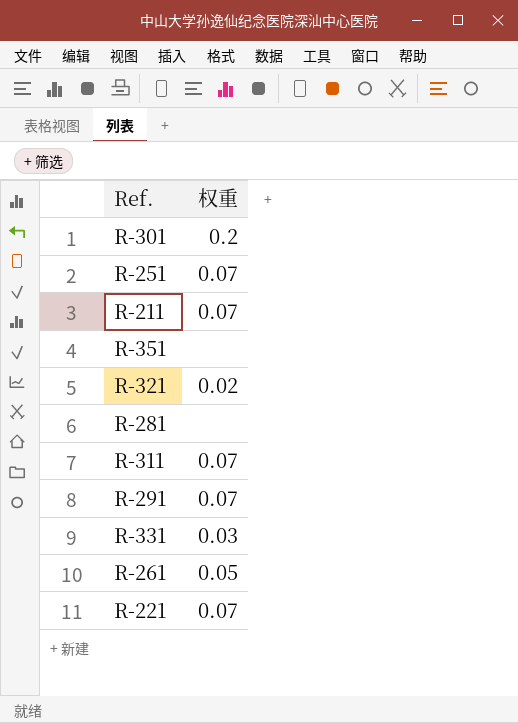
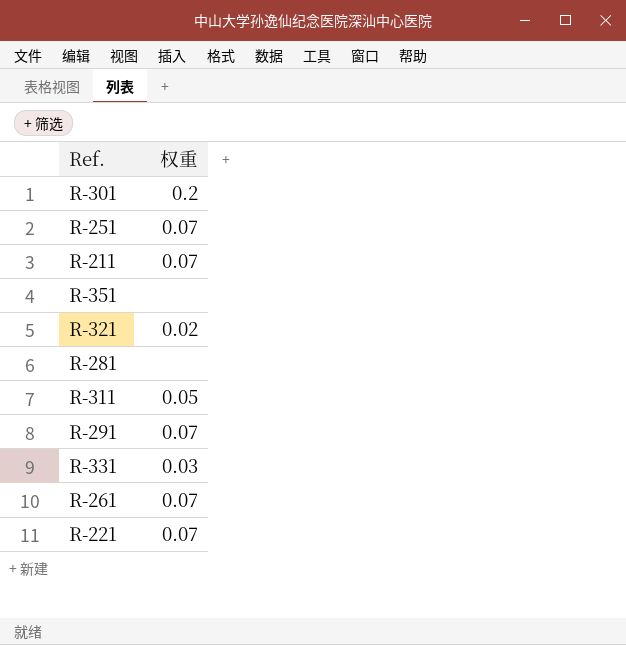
R-311 | 权重: 0.07 -> 0.05
R-261 | 权重: 0.05 -> 0.07

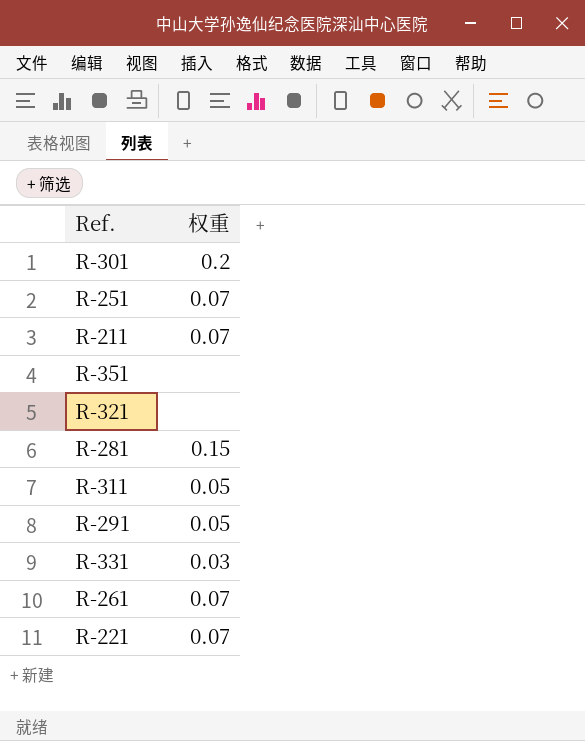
R-321 | 权重: 0.02 -> none
R-281 | 权重: none -> 0.15
R-291 | 权重: 0.07 -> 0.05

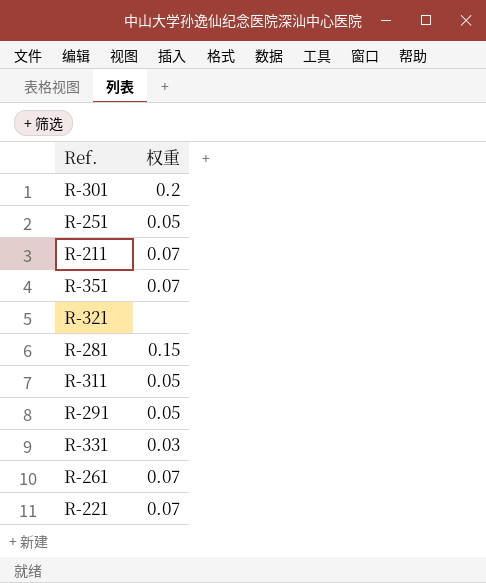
R-251 | 权重: 0.07 -> 0.05
R-351 | 权重: none -> 0.07

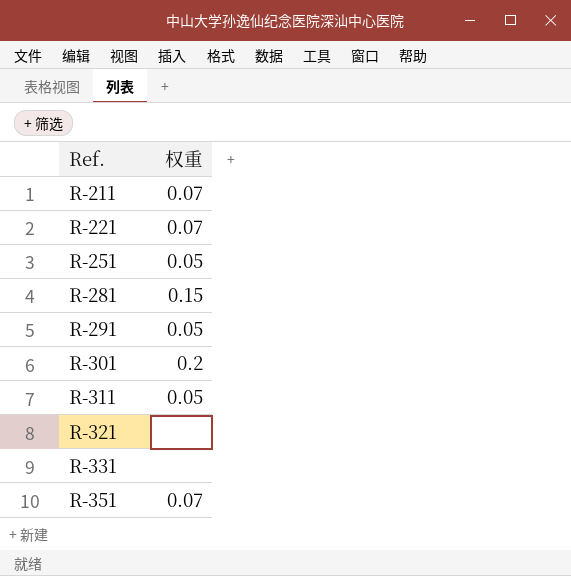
row order: none -> Ref. ascending
row R-261: 0.07 -> none
R-331 | 权重: 0.03 -> none

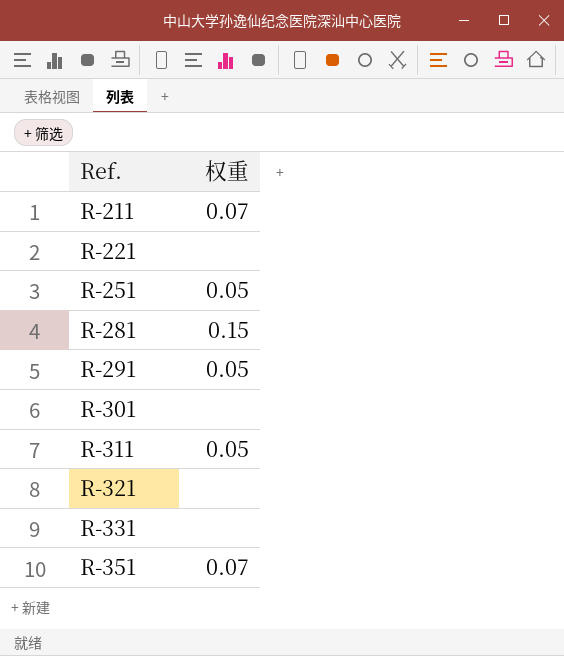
R-221 | 权重: 0.07 -> none
R-301 | 权重: 0.2 -> none

